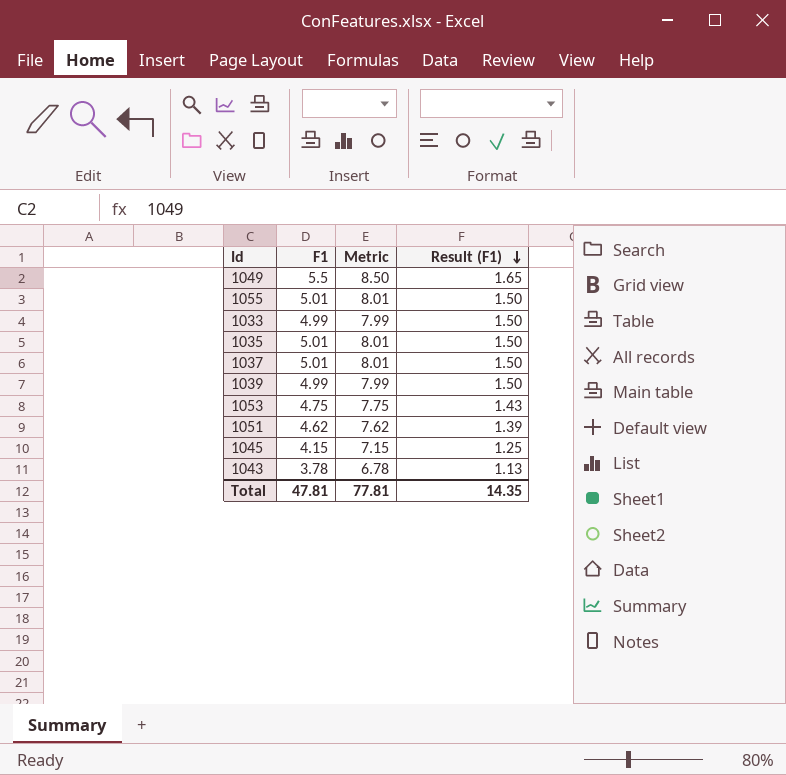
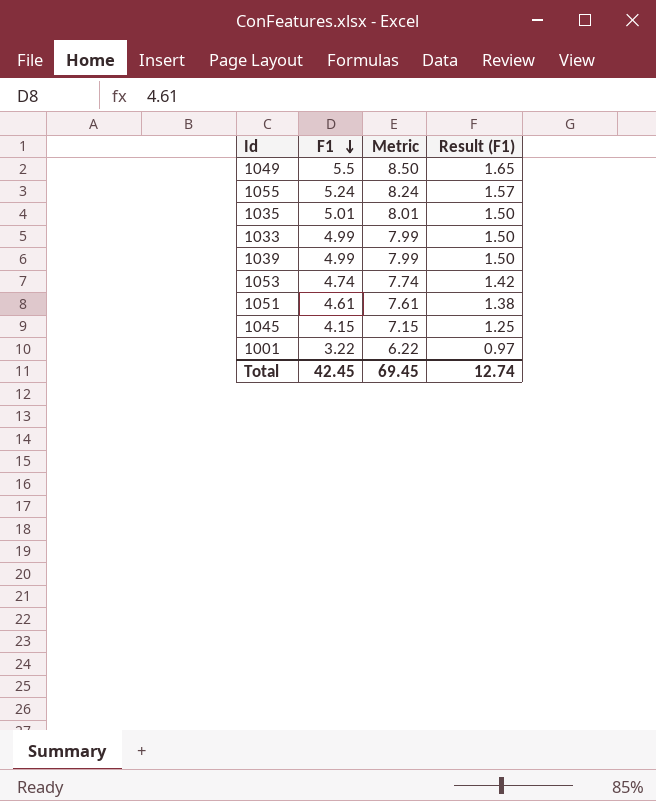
row order: Result (F1) descending -> F1 descending
row 1037: 5.01 | 8.01 | 1.50 -> none
row 1043: 3.78 | 6.78 | 1.13 -> none
1055 | F1: 5.01 -> 5.24
1055 | Metric: 8.01 -> 8.24
1055 | Result (F1): 1.50 -> 1.57
1053 | F1: 4.75 -> 4.74
1053 | Metric: 7.75 -> 7.74
1053 | Result (F1): 1.43 -> 1.42
1051 | F1: 4.62 -> 4.61
1051 | Metric: 7.62 -> 7.61
1051 | Result (F1): 1.39 -> 1.38
row 1001: none -> 3.22 | 6.22 | 0.97
Total | F1: 47.81 -> 42.45
Total | Metric: 77.81 -> 69.45
Total | Result (F1): 14.35 -> 12.74

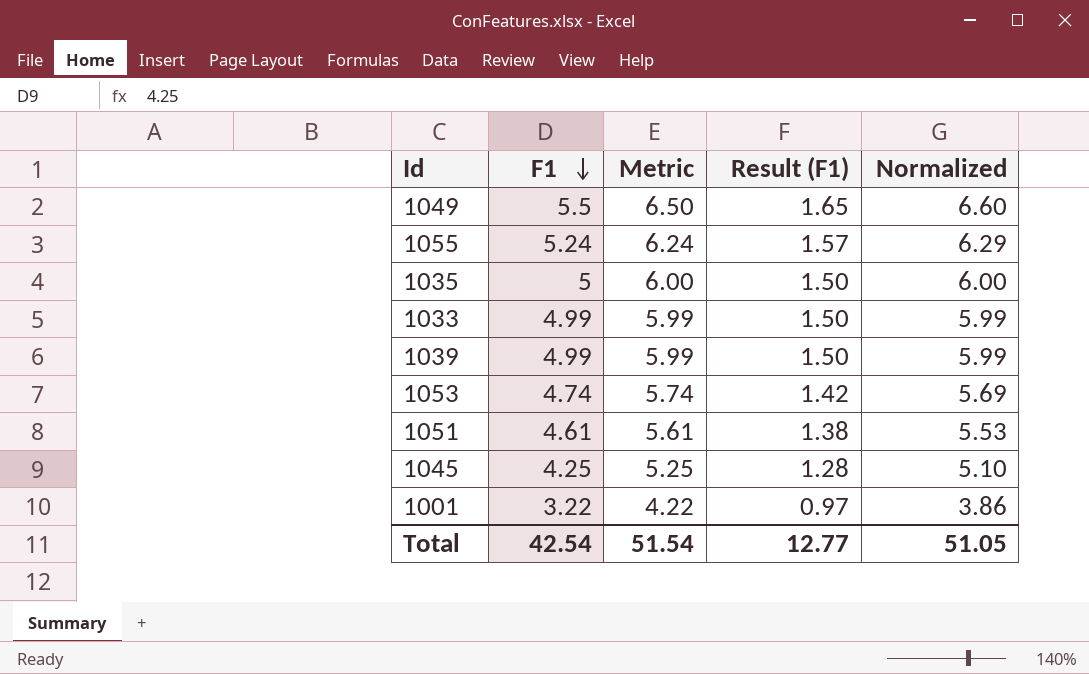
column Metric | formula: [F1] + 3 -> [F1] + 1
column Normalized | formula: none -> [F1] * 1.2
1035 | F1: 5.01 -> 5
1045 | F1: 4.15 -> 4.25
1045 | Result (F1): 1.25 -> 1.28
Total | F1: 42.45 -> 42.54
Total | Metric: 69.45 -> 51.54
Total | Result (F1): 12.74 -> 12.77

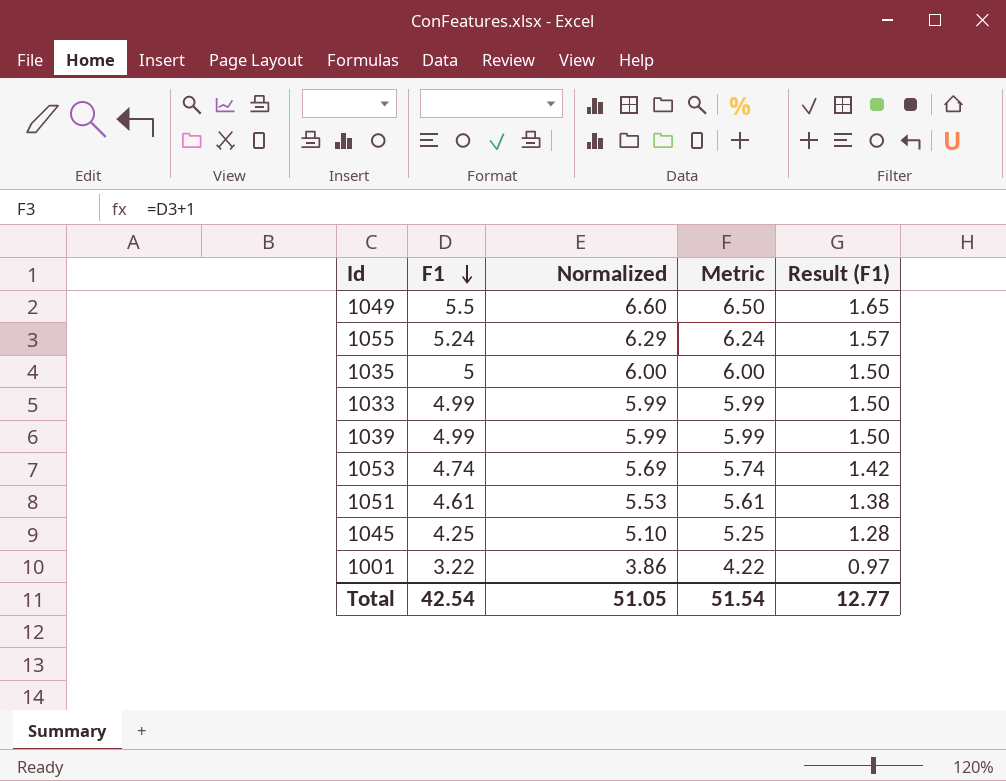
column Normalized | position: 5 -> 3

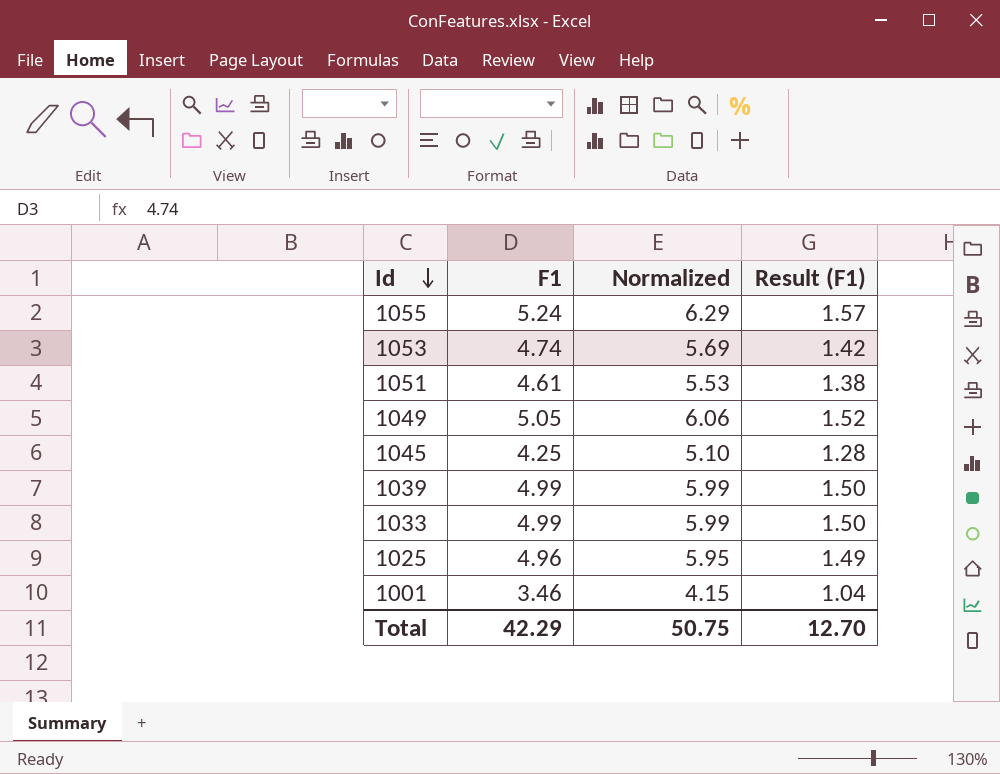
row order: F1 descending -> Id descending
column Metric | formula: [F1] + 1 -> none
row 1035: 5 | 6.00 | 6.00 | 1.50 -> none
1049 | F1: 5.5 -> 5.05
1049 | Normalized: 6.60 -> 6.06
1049 | Result (F1): 1.65 -> 1.52
row 1025: none -> 4.96 | 5.95 | 1.49
1001 | F1: 3.22 -> 3.46
1001 | Normalized: 3.86 -> 4.15
1001 | Result (F1): 0.97 -> 1.04
Total | F1: 42.54 -> 42.29
Total | Normalized: 51.05 -> 50.75
Total | Result (F1): 12.77 -> 12.70

